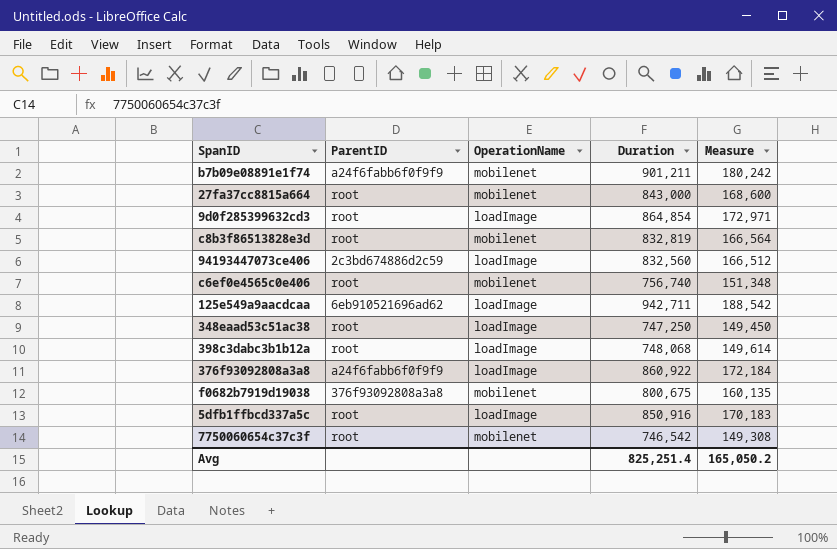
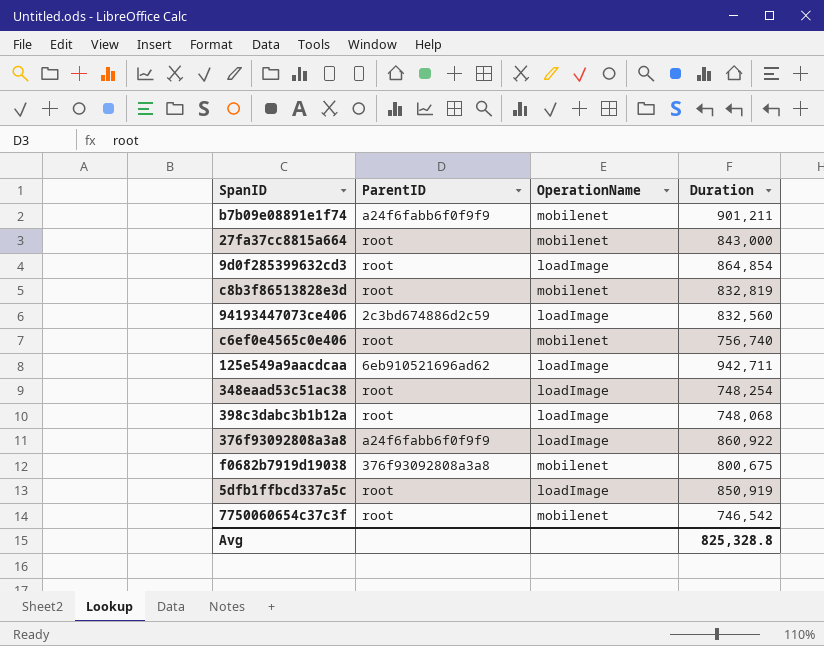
column Measure | formula: [Duration] * 0.2 -> none
348eaad53c51ac38 | Duration: 747,250 -> 748,254
5dfb1ffbcd337a5c | Duration: 850,916 -> 850,919
Avg | Duration: 825,251.4 -> 825,328.8

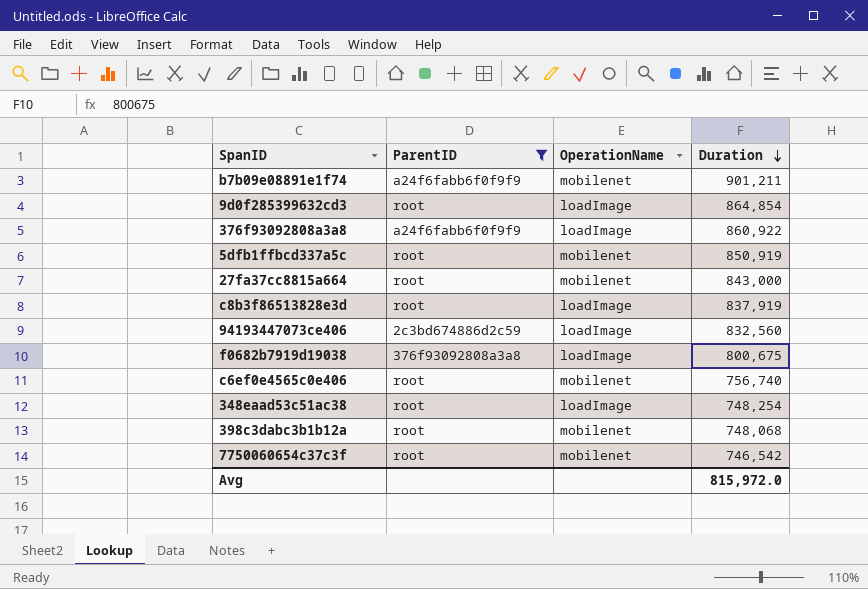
filter: none -> ParentID != 6eb910521696ad62
row order: none -> Duration descending
5dfb1ffbcd337a5c | OperationName: loadImage -> mobilenet
c8b3f86513828e3d | OperationName: mobilenet -> loadImage
c8b3f86513828e3d | Duration: 832,819 -> 837,919
f0682b7919d19038 | OperationName: mobilenet -> loadImage
398c3dabc3b1b12a | OperationName: loadImage -> mobilenet
Avg | Duration: 825,328.8 -> 815,972.0

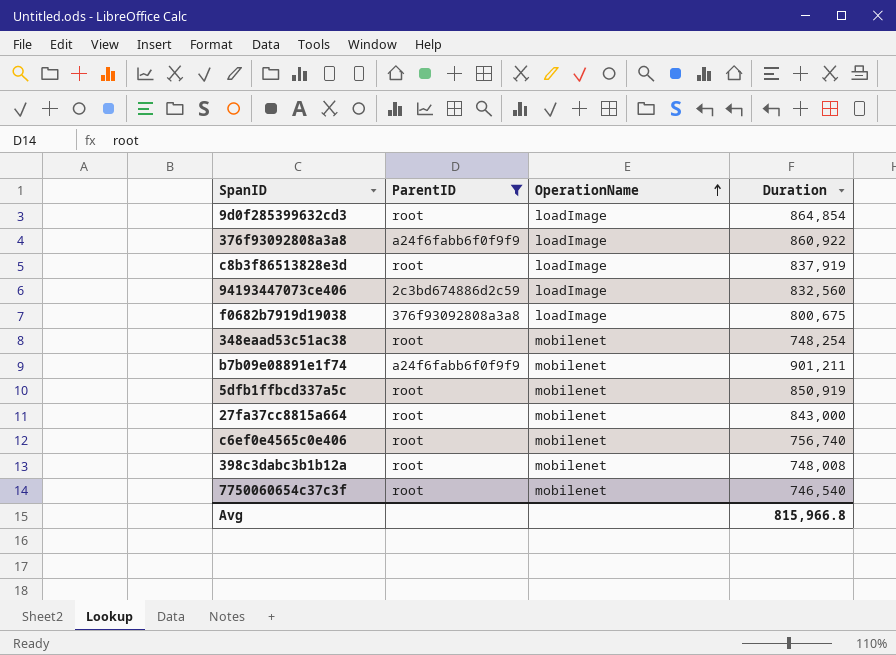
row order: Duration descending -> OperationName ascending
348eaad53c51ac38 | OperationName: loadImage -> mobilenet
398c3dabc3b1b12a | Duration: 748,068 -> 748,008
7750060654c37c3f | Duration: 746,542 -> 746,540
Avg | Duration: 815,972.0 -> 815,966.8

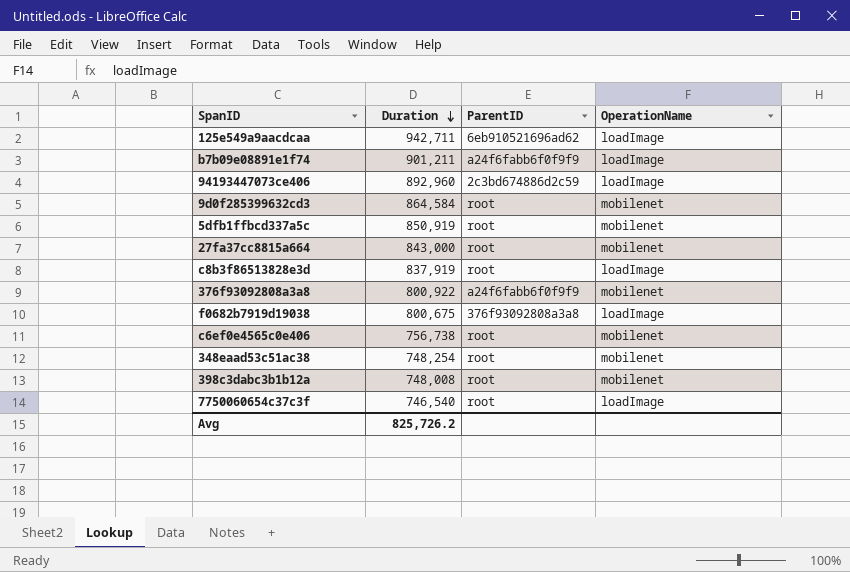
filter: ParentID != 6eb910521696ad62 -> none
row order: OperationName ascending -> Duration descending
column Duration | position: 4 -> 2
b7b09e08891e1f74 | OperationName: mobilenet -> loadImage
94193447073ce406 | Duration: 832,560 -> 892,960
9d0f285399632cd3 | Duration: 864,854 -> 864,584
9d0f285399632cd3 | OperationName: loadImage -> mobilenet
376f93092808a3a8 | Duration: 860,922 -> 800,922
376f93092808a3a8 | OperationName: loadImage -> mobilenet
c6ef0e4565c0e406 | Duration: 756,740 -> 756,738
7750060654c37c3f | OperationName: mobilenet -> loadImage
Avg | Duration: 815,966.8 -> 825,726.2

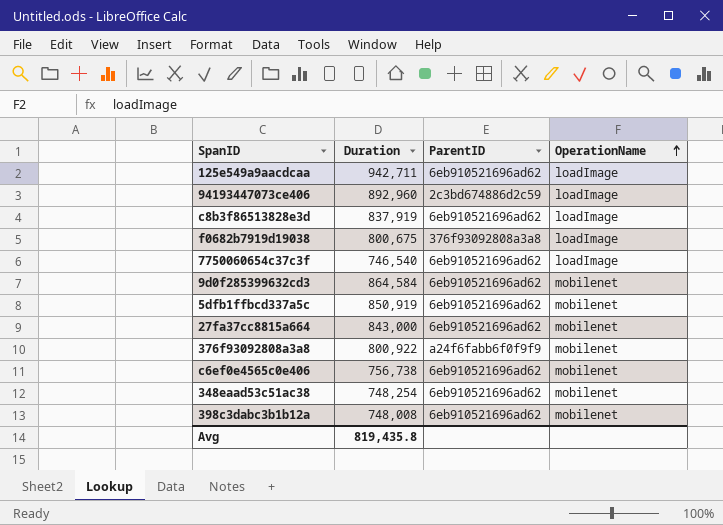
row order: Duration descending -> OperationName ascending
row b7b09e08891e1f74: 901,211 | a24f6fabb6f0f9f9 | loadImage -> none
c8b3f86513828e3d | ParentID: root -> 6eb910521696ad62
7750060654c37c3f | ParentID: root -> 6eb910521696ad62
9d0f285399632cd3 | ParentID: root -> 6eb910521696ad62
5dfb1ffbcd337a5c | ParentID: root -> 6eb910521696ad62
27fa37cc8815a664 | ParentID: root -> 6eb910521696ad62
c6ef0e4565c0e406 | ParentID: root -> 6eb910521696ad62
348eaad53c51ac38 | ParentID: root -> 6eb910521696ad62
398c3dabc3b1b12a | ParentID: root -> 6eb910521696ad62
Avg | Duration: 825,726.2 -> 819,435.8

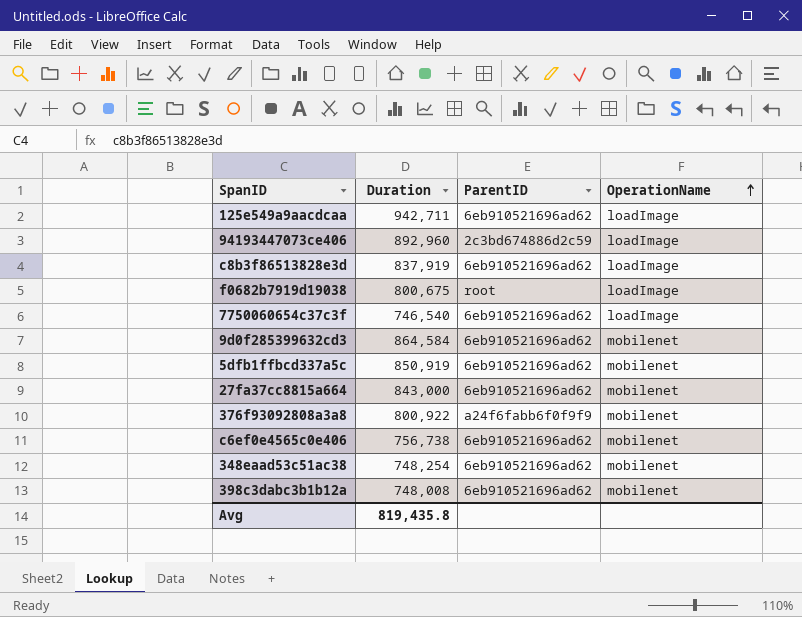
f0682b7919d19038 | ParentID: 376f93092808a3a8 -> root

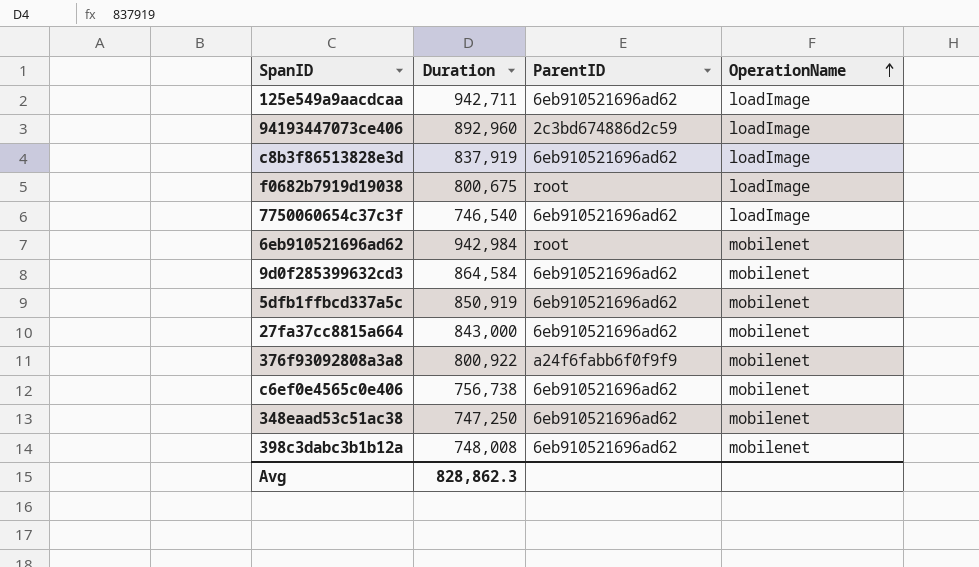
row 6eb910521696ad62: none -> 942,984 | root | mobilenet
348eaad53c51ac38 | Duration: 748,254 -> 747,250
Avg | Duration: 819,435.8 -> 828,862.3

